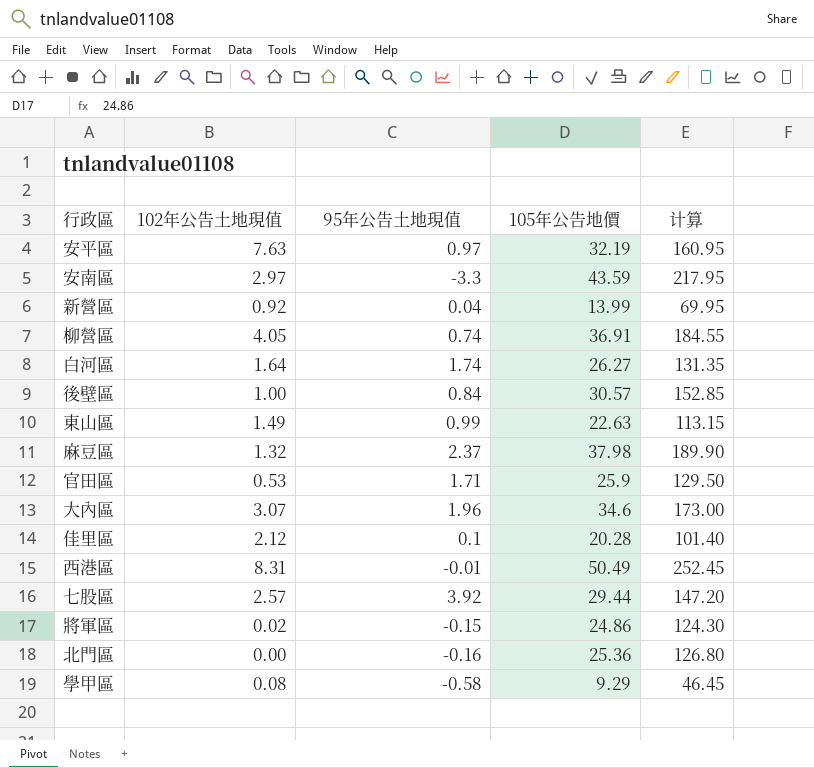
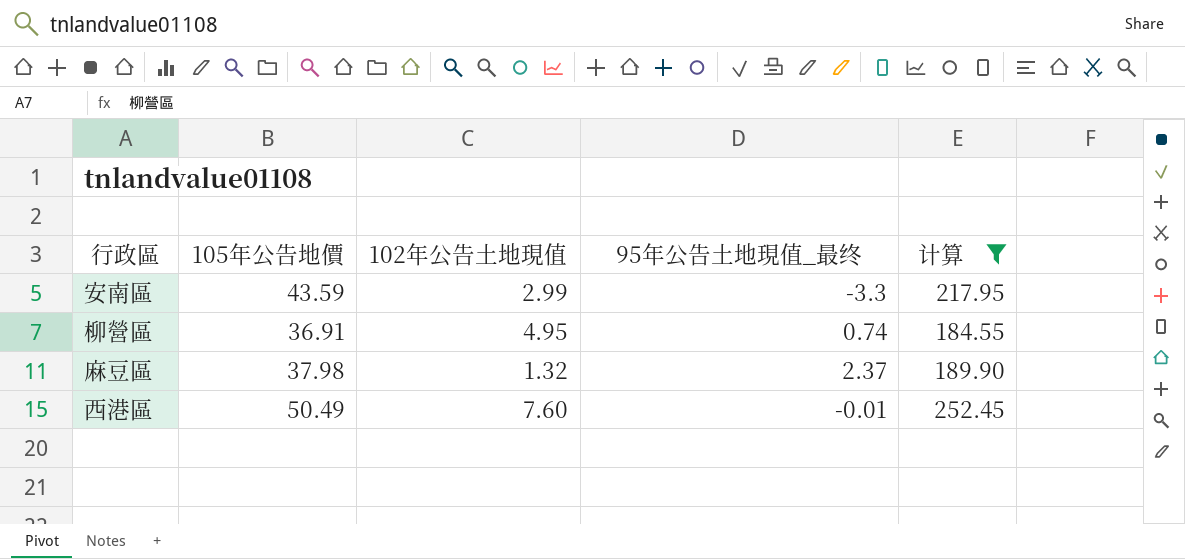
filter: none -> 计算 >= 184.55
column 105年公告地價 | position: 4 -> 2
column name: 95年公告土地現值 -> 95年公告土地現值_最终
安南區 | 102年公告土地現值: 2.97 -> 2.99
柳營區 | 102年公告土地現值: 4.05 -> 4.95
西港區 | 102年公告土地現值: 8.31 -> 7.60

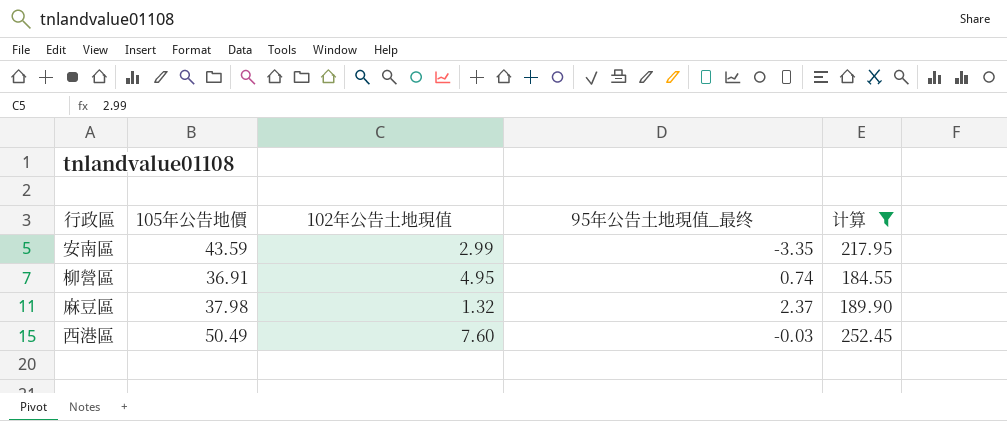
安南區 | 95年公告土地現值_最终: -3.3 -> -3.35
西港區 | 95年公告土地現值_最终: -0.01 -> -0.03

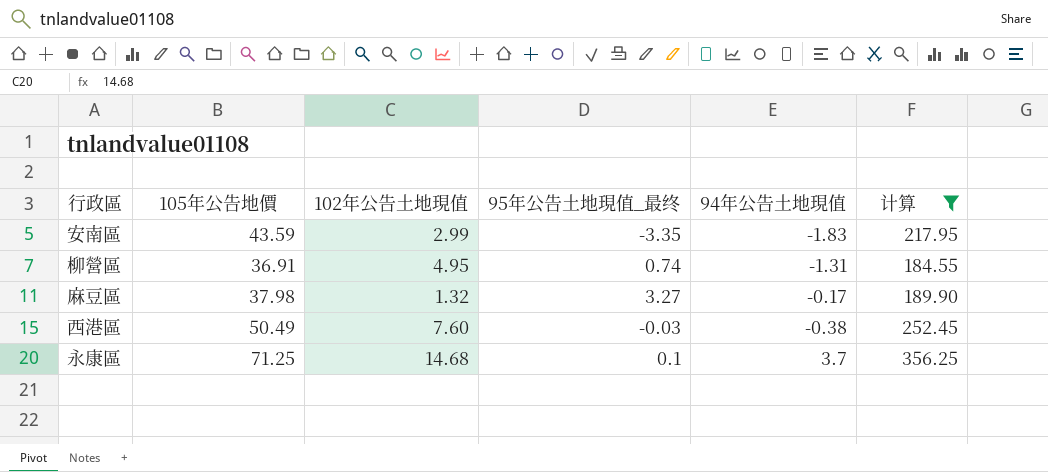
column 94年公告土地現值 | position: none -> 5
麻豆區 | 95年公告土地現值_最终: 2.37 -> 3.27
row 永康區: none -> 71.25 | 14.68 | 0.1 | 3.7 | 356.25

